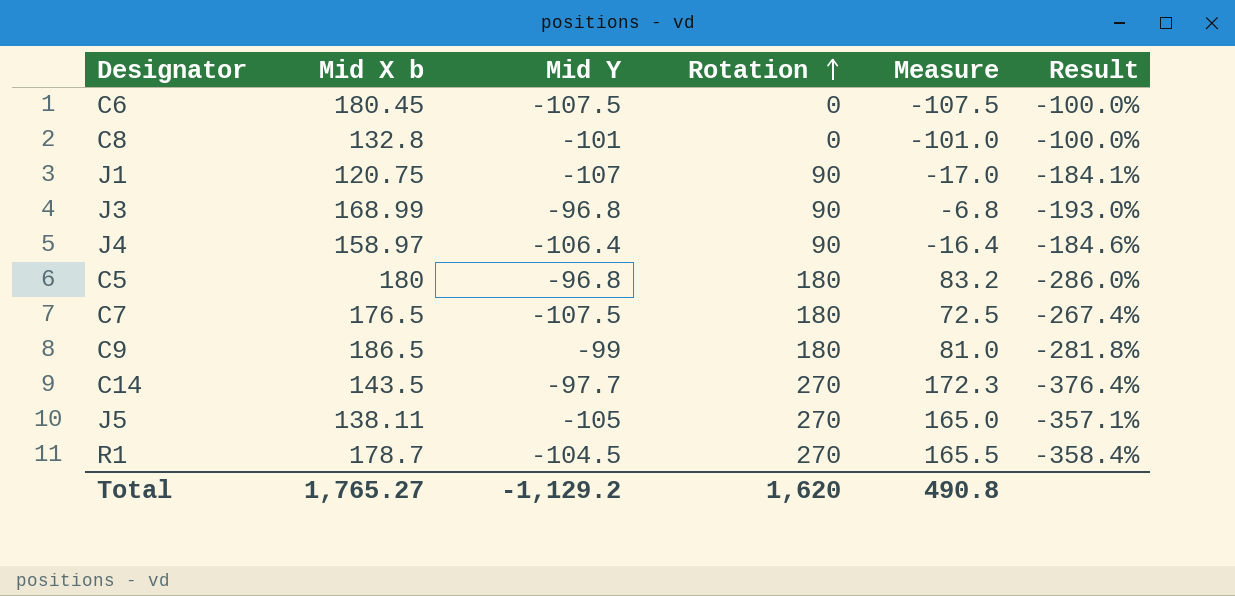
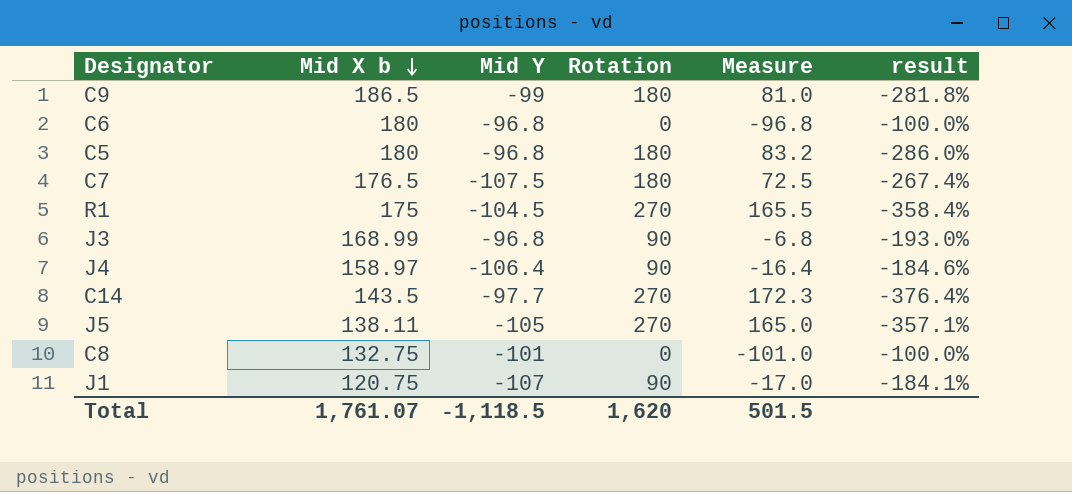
row order: Rotation ascending -> Mid X b descending
column name: Result -> result
C6 | Mid X b: 180.45 -> 180
C6 | Mid Y: -107.5 -> -96.8
C6 | Measure: -107.5 -> -96.8
R1 | Mid X b: 178.7 -> 175
C8 | Mid X b: 132.8 -> 132.75
Total | Mid X b: 1,765.27 -> 1,761.07
Total | Mid Y: -1,129.2 -> -1,118.5
Total | Measure: 490.8 -> 501.5

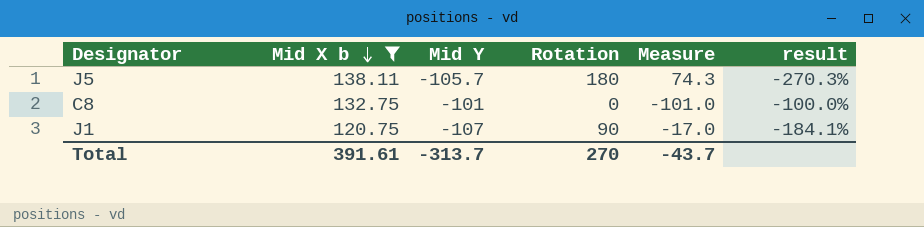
filter: none -> Mid X b <= 138.11
J5 | Mid Y: -105 -> -105.7
J5 | Rotation: 270 -> 180
J5 | Measure: 165.0 -> 74.3
J5 | result: -357.1% -> -270.3%
Total | Mid X b: 1,761.07 -> 391.61
Total | Mid Y: -1,118.5 -> -313.7
Total | Rotation: 1,620 -> 270
Total | Measure: 501.5 -> -43.7

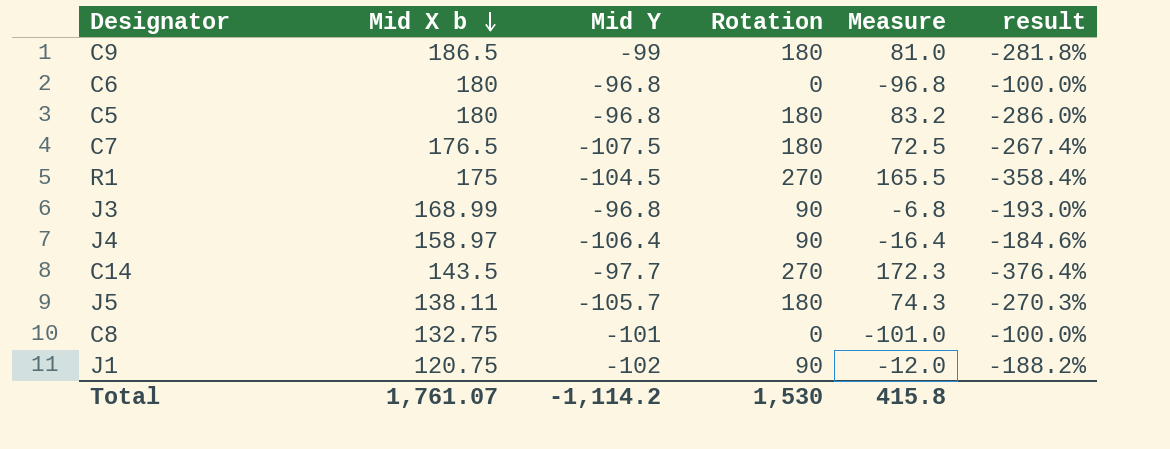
filter: Mid X b <= 138.11 -> none
J1 | Mid Y: -107 -> -102
J1 | Measure: -17.0 -> -12.0
J1 | result: -184.1% -> -188.2%
Total | Mid X b: 391.61 -> 1,761.07
Total | Mid Y: -313.7 -> -1,114.2
Total | Rotation: 270 -> 1,530
Total | Measure: -43.7 -> 415.8

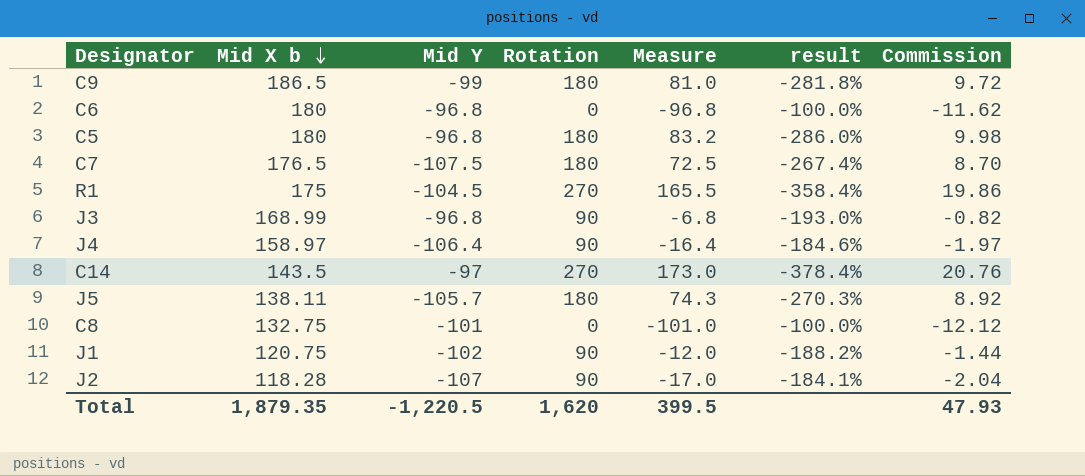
column Commission | formula: none -> [Measure] * 0.12
C14 | Mid Y: -97.7 -> -97
C14 | Measure: 172.3 -> 173.0
C14 | result: -376.4% -> -378.4%
row J2: none -> 118.28 | -107 | 90 | -17.0 | -184.1% | -2.04
Total | Mid X b: 1,761.07 -> 1,879.35
Total | Mid Y: -1,114.2 -> -1,220.5
Total | Rotation: 1,530 -> 1,620
Total | Measure: 415.8 -> 399.5

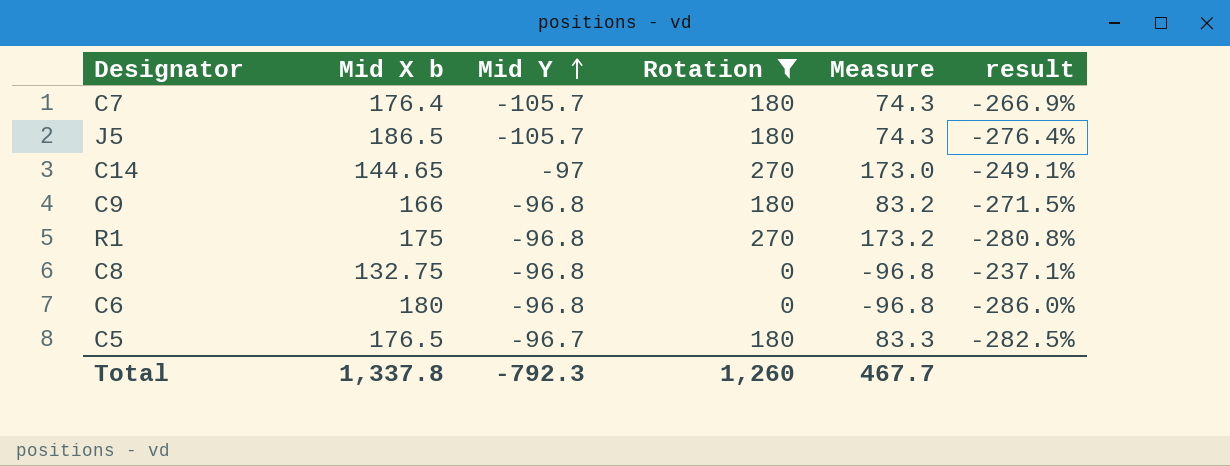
filter: none -> Rotation != 90
row order: Mid X b descending -> Mid Y ascending
column Commission | formula: [Measure] * 0.12 -> none
column result | formula: ([Rotation] - [Mid Y]) / [Mid Y] -> ([Mid X b] - [Mid Y]) / [Mid Y]
C7 | Mid X b: 176.5 -> 176.4
C7 | Mid Y: -107.5 -> -105.7
C7 | Measure: 72.5 -> 74.3
J5 | Mid X b: 138.11 -> 186.5
C14 | Mid X b: 143.5 -> 144.65
C9 | Mid X b: 186.5 -> 166
C9 | Mid Y: -99 -> -96.8
C9 | Measure: 81.0 -> 83.2
R1 | Mid Y: -104.5 -> -96.8
R1 | Measure: 165.5 -> 173.2
C8 | Mid Y: -101 -> -96.8
C8 | Measure: -101.0 -> -96.8
C5 | Mid X b: 180 -> 176.5
C5 | Mid Y: -96.8 -> -96.7
C5 | Measure: 83.2 -> 83.3
Total | Mid X b: 1,879.35 -> 1,337.8
Total | Mid Y: -1,220.5 -> -792.3
Total | Rotation: 1,620 -> 1,260
Total | Measure: 399.5 -> 467.7

